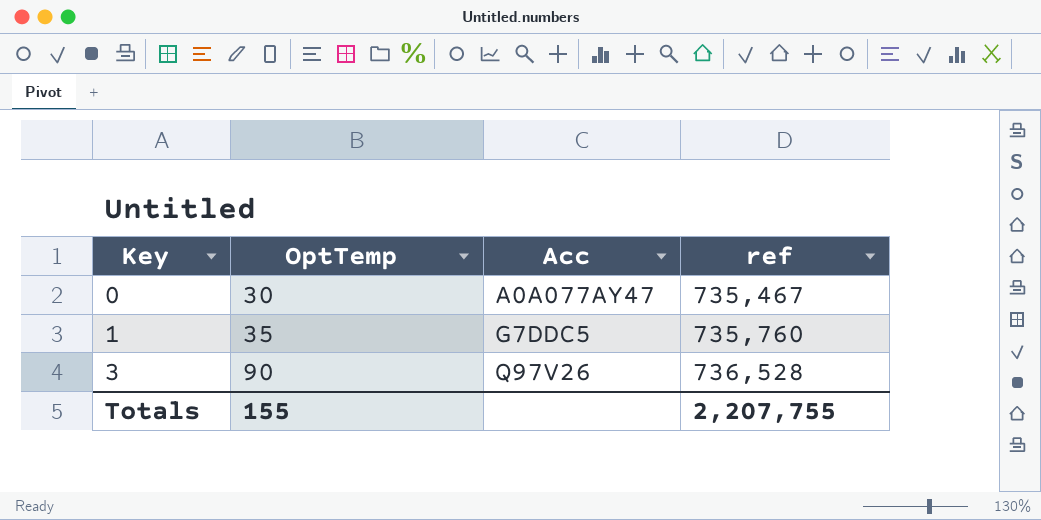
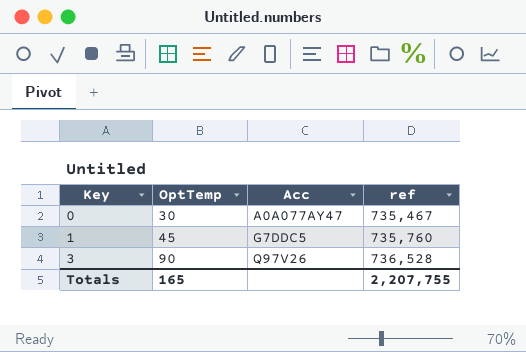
1 | OptTemp: 35 -> 45
Totals | OptTemp: 155 -> 165

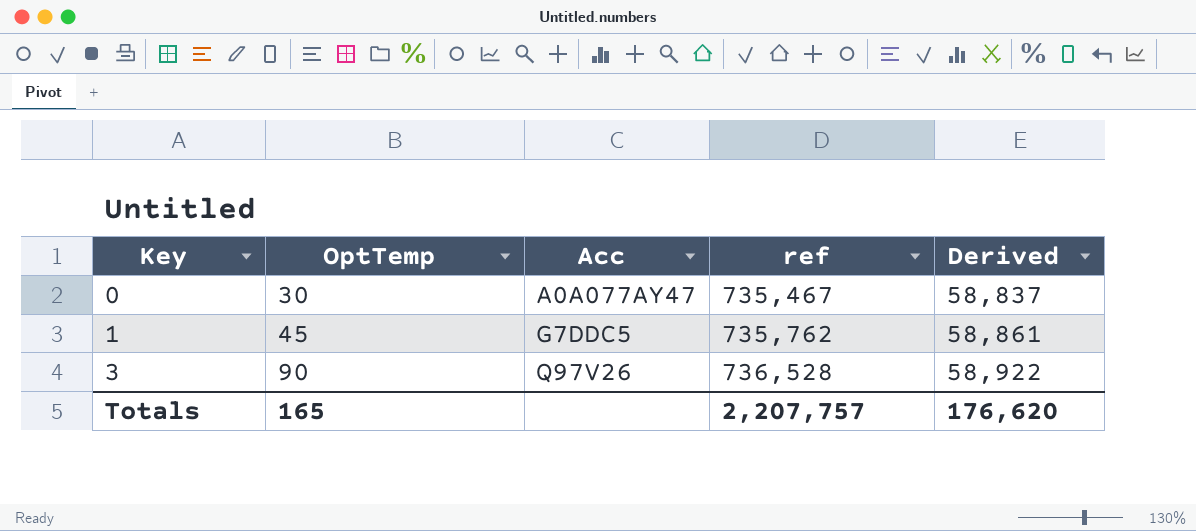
column Derived | formula: none -> [ref] * 0.08
1 | ref: 735,760 -> 735,762
Totals | ref: 2,207,755 -> 2,207,757

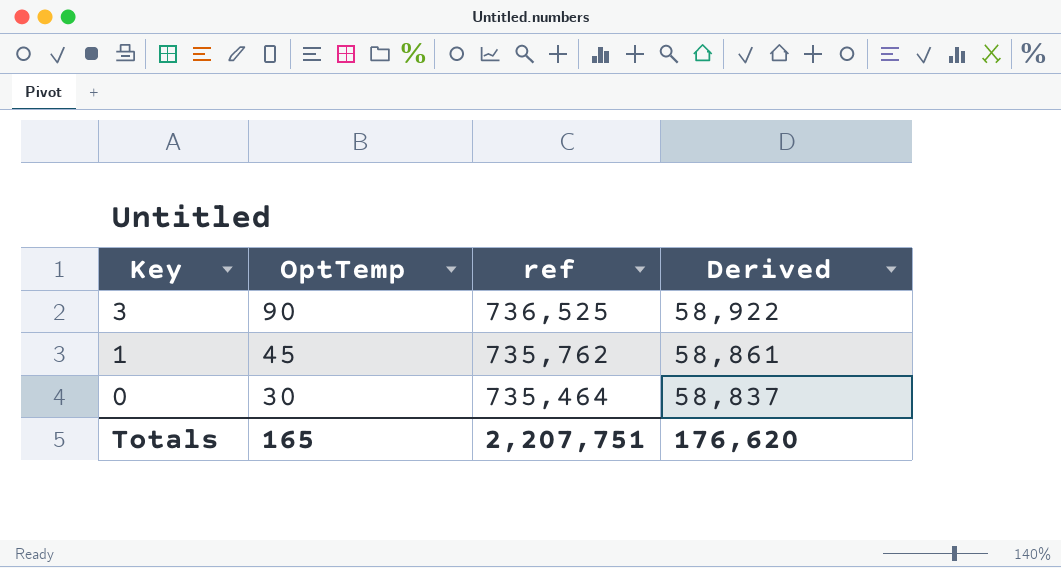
row order: Key ascending -> Key descending
column Acc | position: 3 -> none
3 | ref: 736,528 -> 736,525
0 | ref: 735,467 -> 735,464
Totals | ref: 2,207,757 -> 2,207,751

